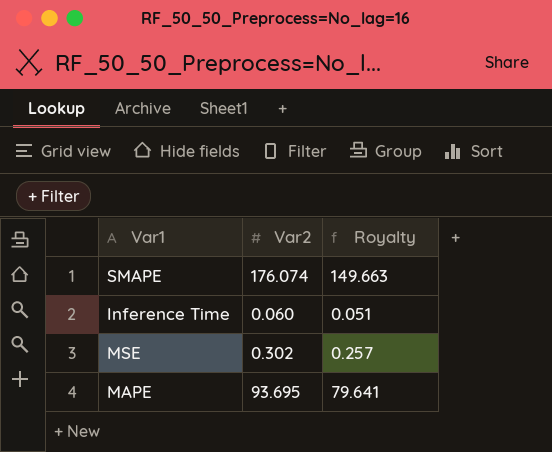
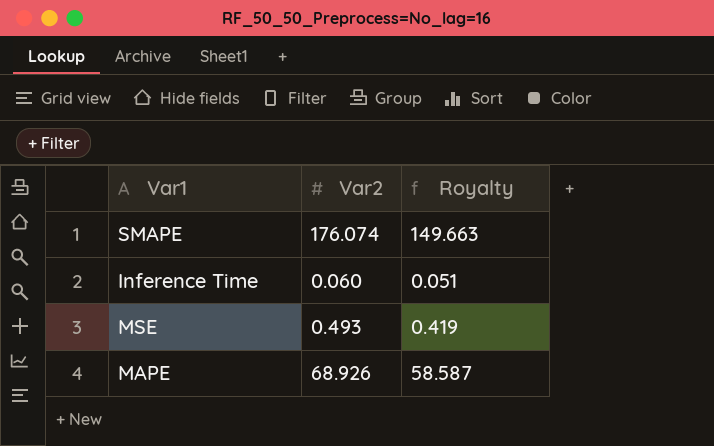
MSE | Var2: 0.302 -> 0.493
MSE | Royalty: 0.257 -> 0.419
MAPE | Var2: 93.695 -> 68.926
MAPE | Royalty: 79.641 -> 58.587

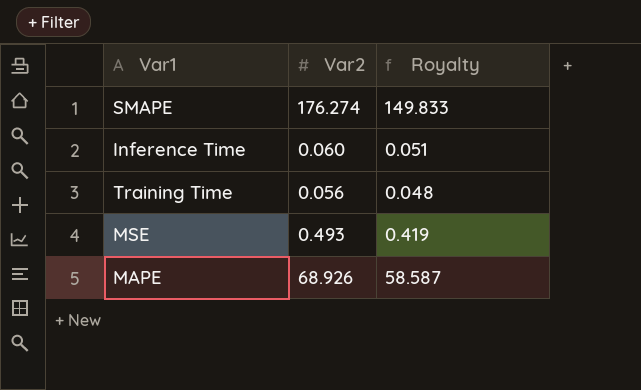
SMAPE | Var2: 176.074 -> 176.274
SMAPE | Royalty: 149.663 -> 149.833
row Training Time: none -> 0.056 | 0.048

